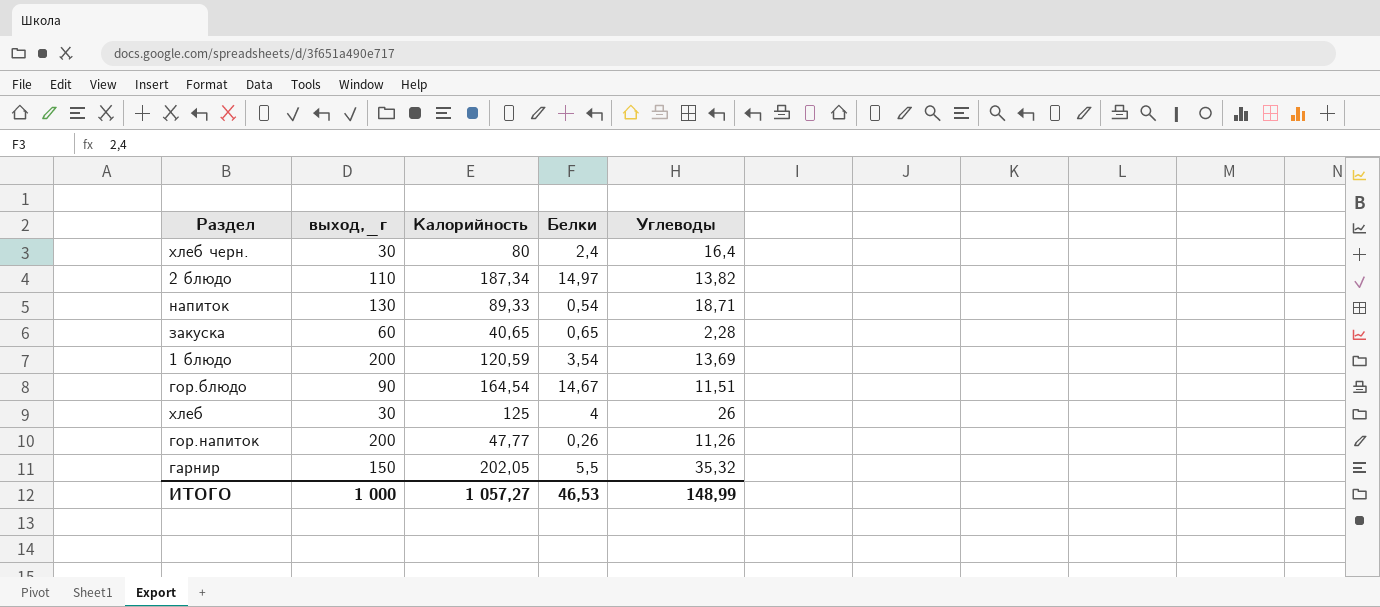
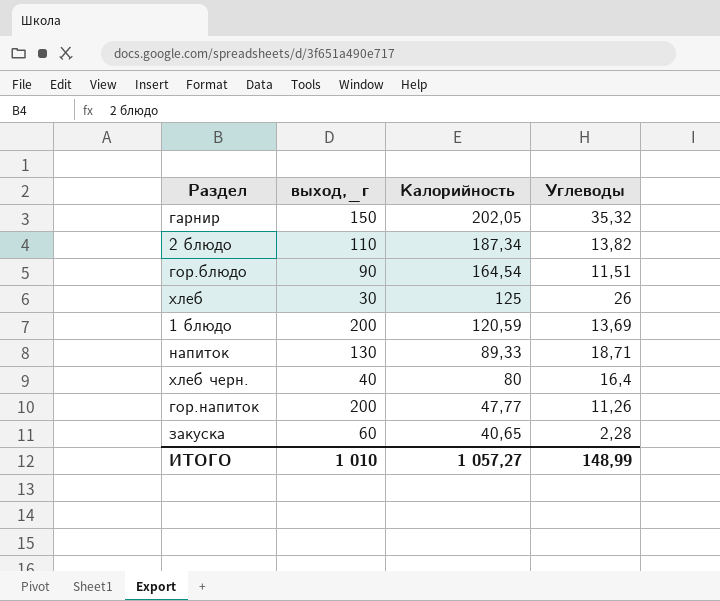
row order: none -> Калорийность descending
column Белки | position: 4 -> none
хлеб черн. | выход,_г: 30 -> 40
ИТОГО | выход,_г: 1 000 -> 1 010

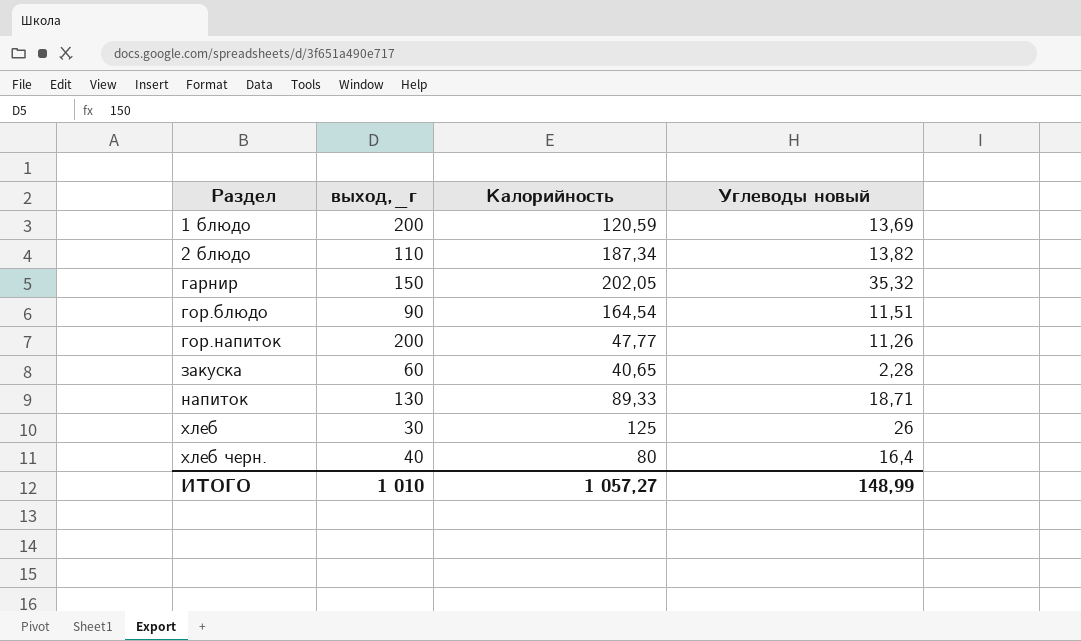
row order: Калорийность descending -> Раздел ascending
column name: Углеводы -> Углеводы новый

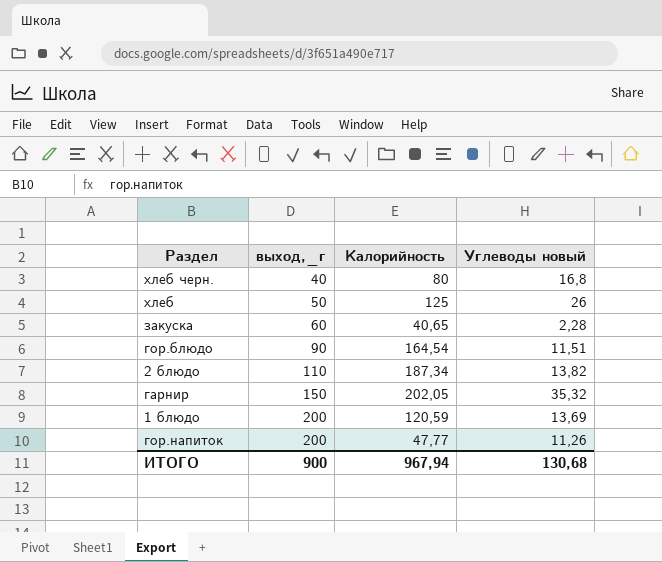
row order: Раздел ascending -> выход,_г ascending
row напиток: 130 | 89,33 | 18,71 -> none
хлеб черн. | Углеводы новый: 16,4 -> 16,8
хлеб | выход,_г: 30 -> 50
ИТОГО | выход,_г: 1 010 -> 900
ИТОГО | Калорийность: 1 057,27 -> 967,94
ИТОГО | Углеводы новый: 148,99 -> 130,68

